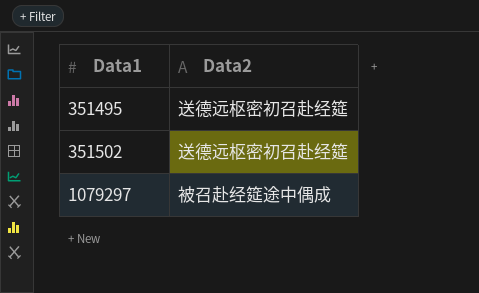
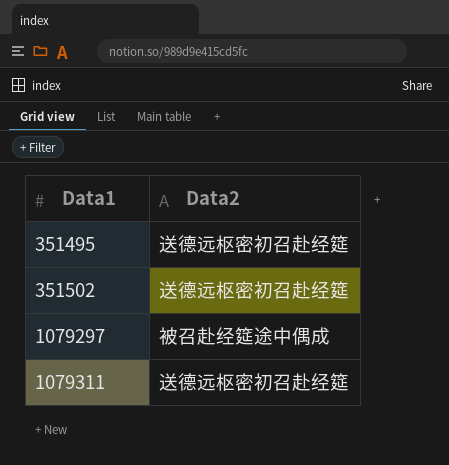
row 1079311: none -> 送德远枢密初召赴经筵

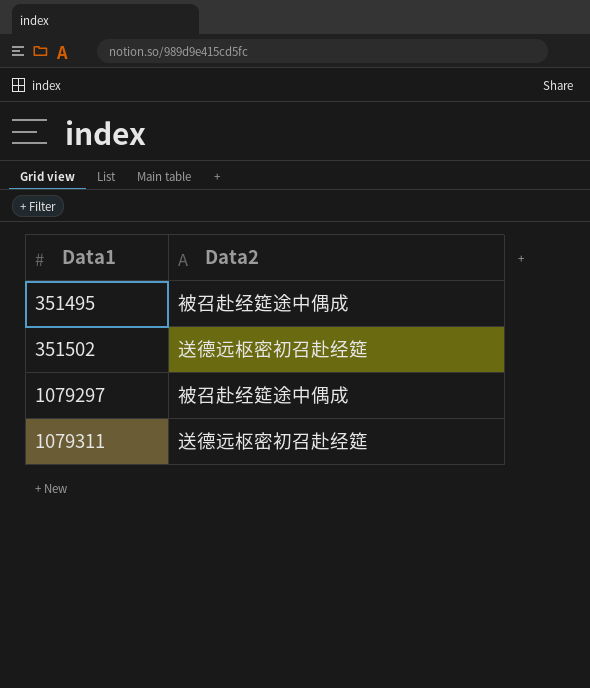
351495 | Data2: 送德远枢密初召赴经筵 -> 被召赴经筵途中偶成

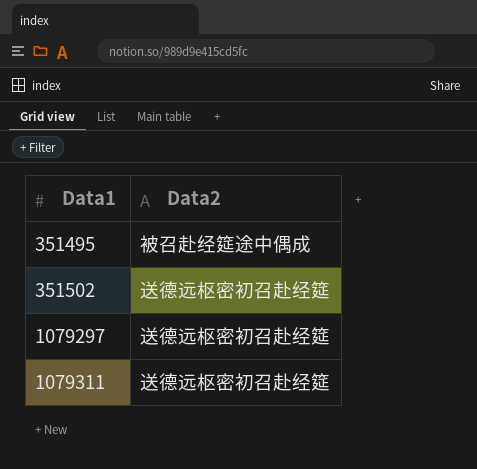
1079297 | Data2: 被召赴经筵途中偶成 -> 送德远枢密初召赴经筵

